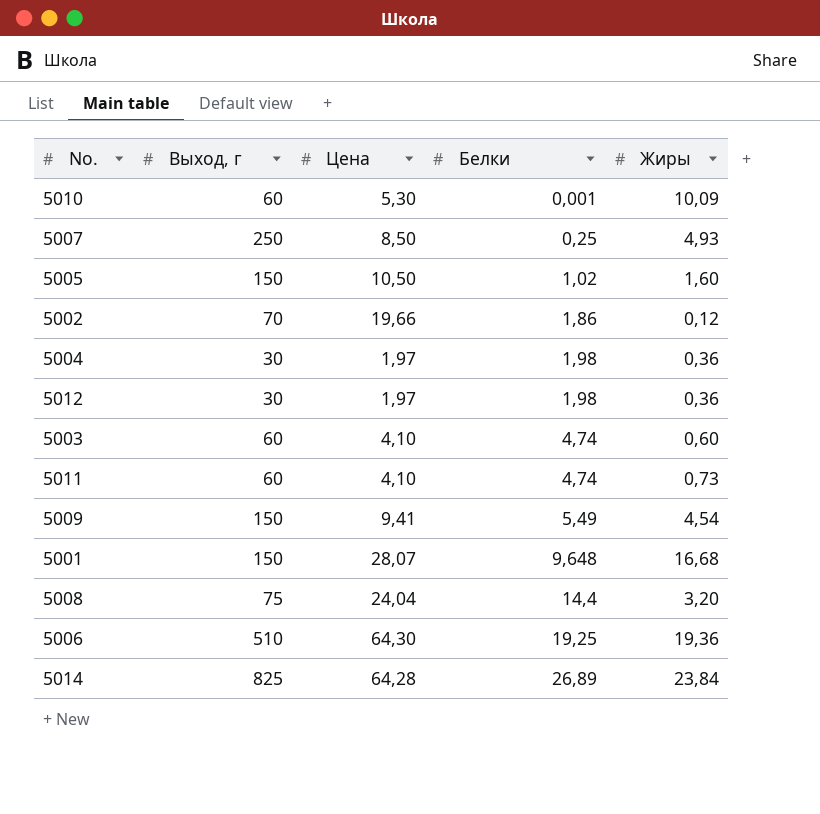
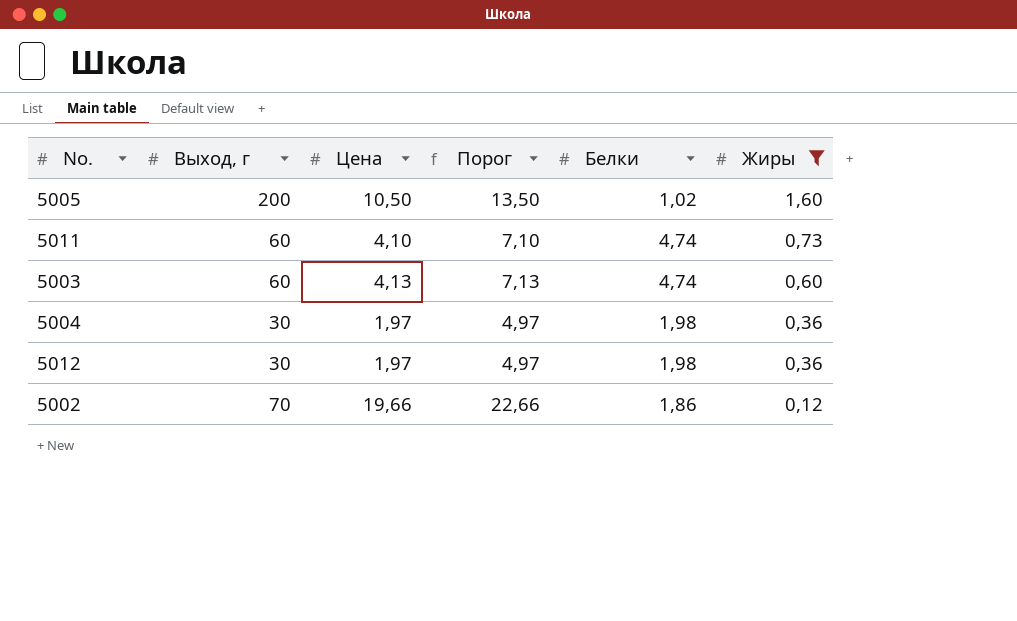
filter: none -> Жиры <= 1,60
row order: Белки ascending -> Жиры descending
column Порог | formula: none -> [Цена] + 3
5005 | Выход, г: 150 -> 200
5003 | Цена: 4,10 -> 4,13

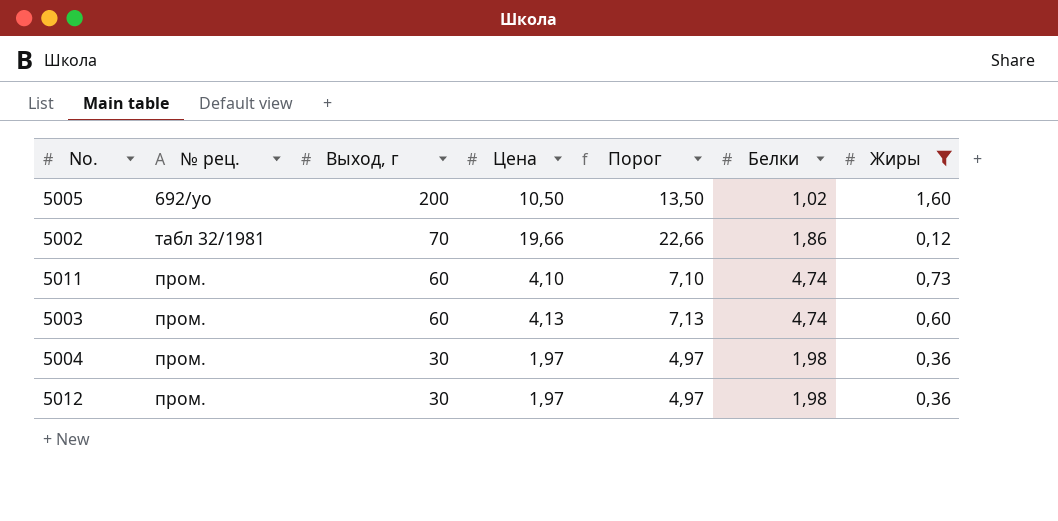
row order: Жиры descending -> Выход, г descending
column № рец. | position: none -> 2

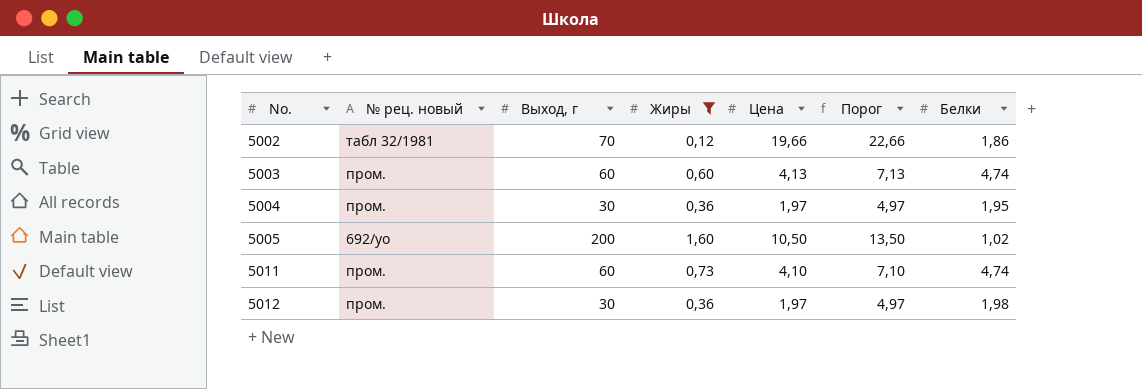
row order: Выход, г descending -> No. ascending
column name: № рец. -> № рец. новый
column Жиры | position: 7 -> 4
5004 | Белки: 1,98 -> 1,95

